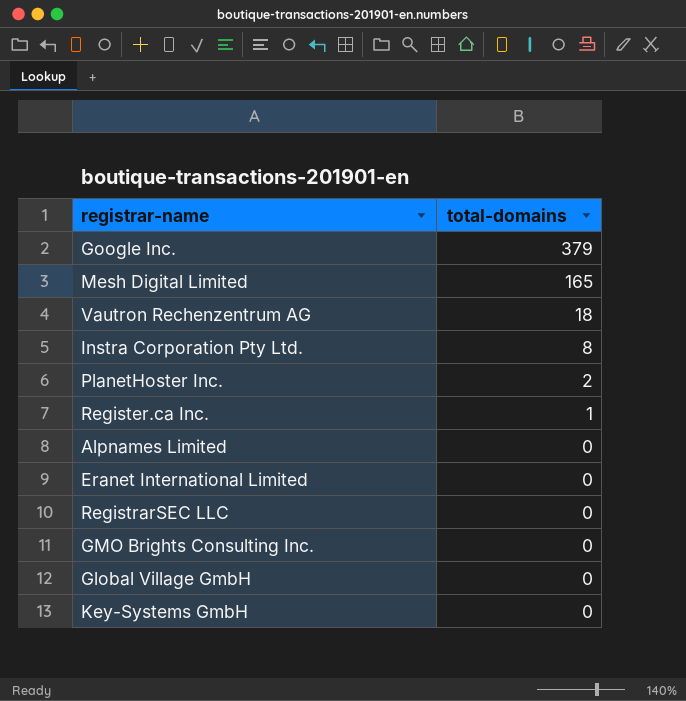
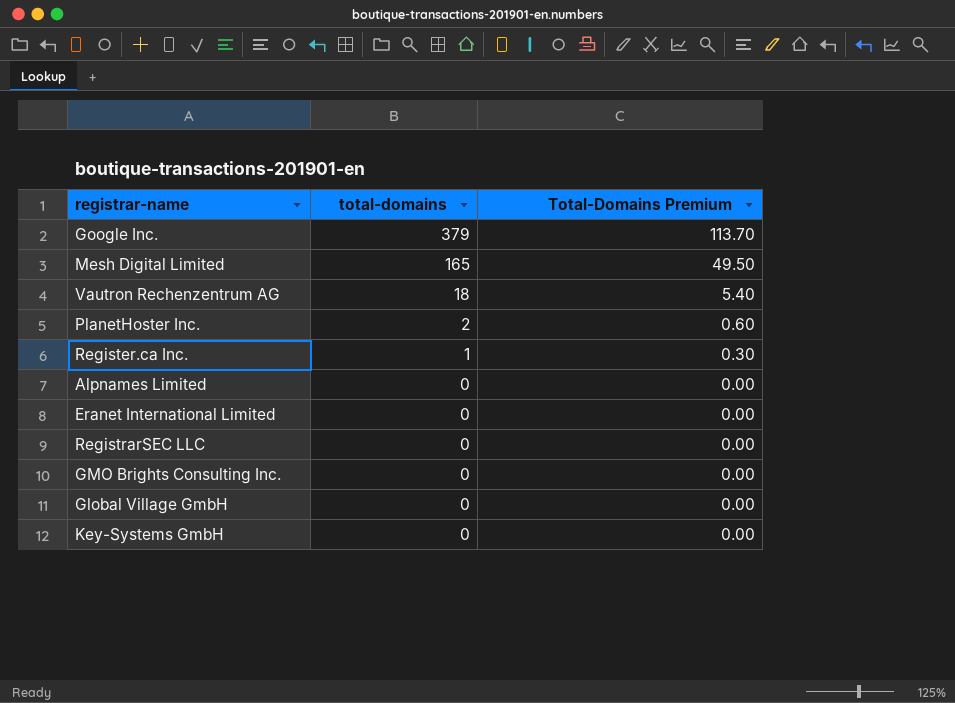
column Total-Domains Premium | formula: none -> [total-domains] * 0.3
row Instra Corporation Pty Ltd.: 8 -> none

